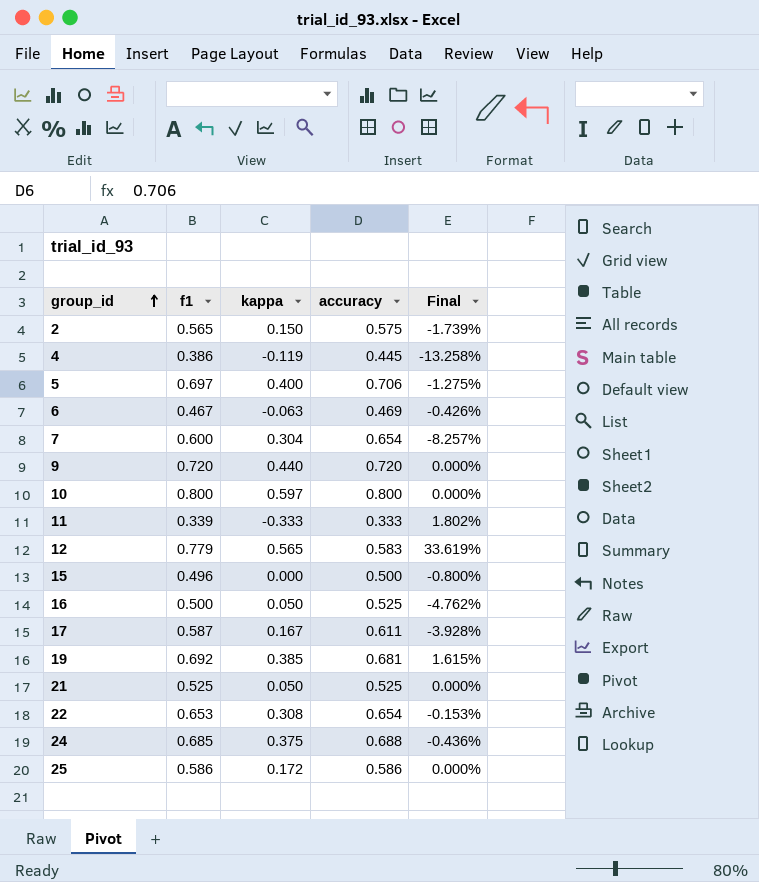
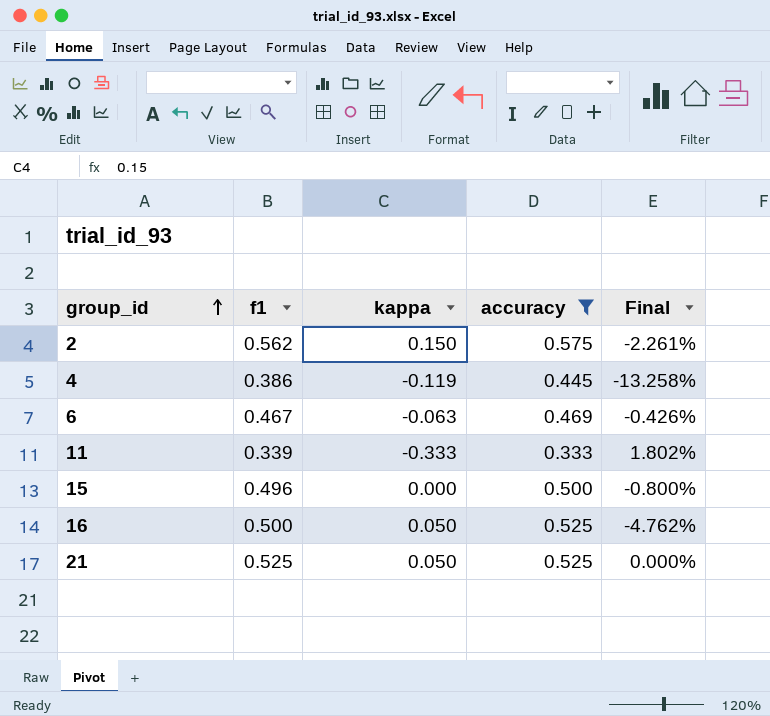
filter: none -> accuracy <= 0.575
2 | f1: 0.565 -> 0.562
2 | Final: -1.739% -> -2.261%

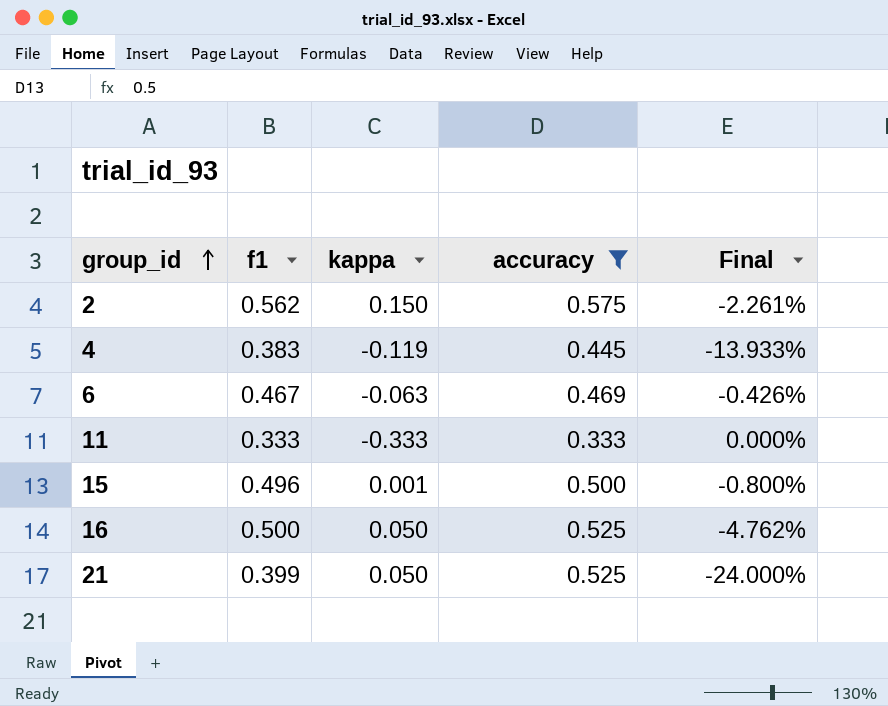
4 | f1: 0.386 -> 0.383
4 | Final: -13.258% -> -13.933%
11 | f1: 0.339 -> 0.333
11 | Final: 1.802% -> 0.000%
15 | kappa: 0.000 -> 0.001
21 | f1: 0.525 -> 0.399
21 | Final: 0.000% -> -24.000%

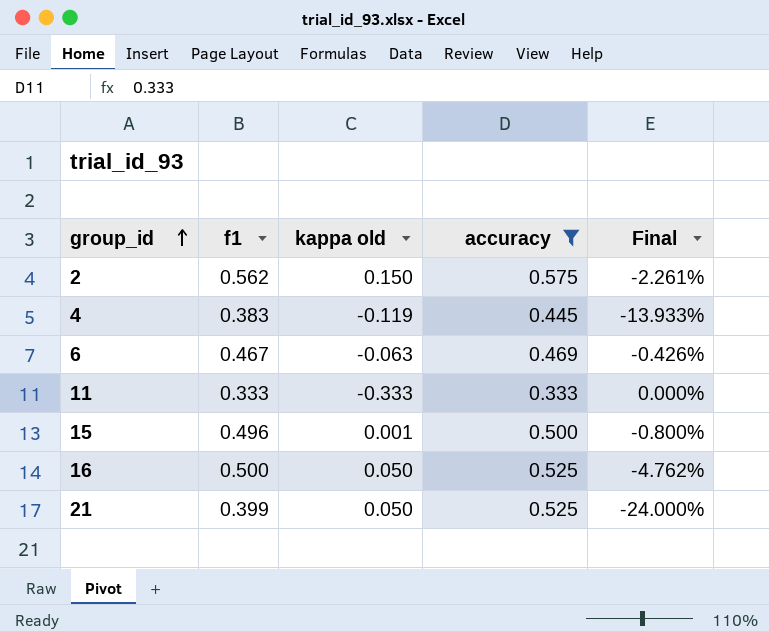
column name: kappa -> kappa old

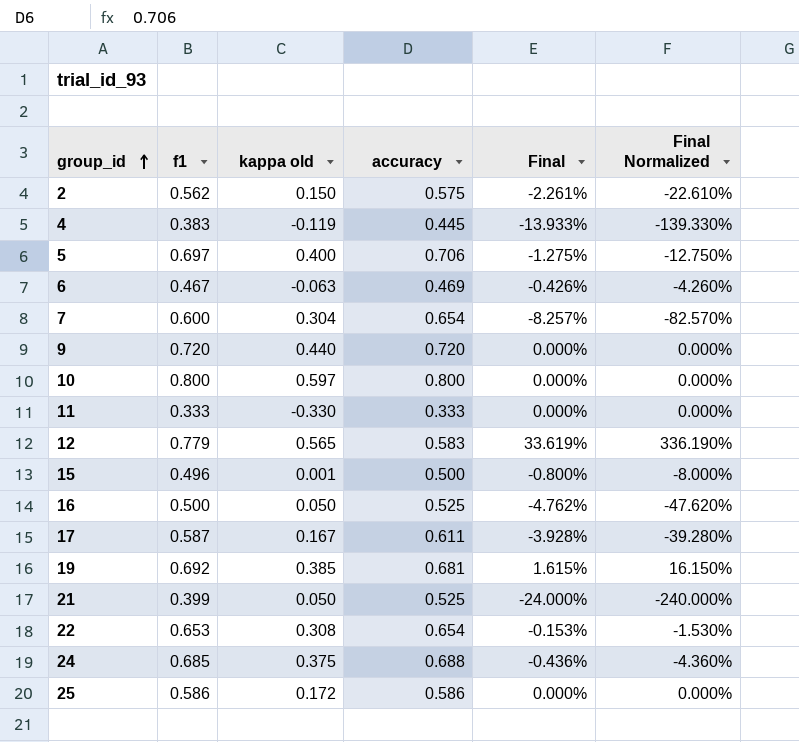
filter: accuracy <= 0.575 -> none
column Final Normalized | formula: none -> [Final] * 10
11 | kappa old: -0.333 -> -0.330

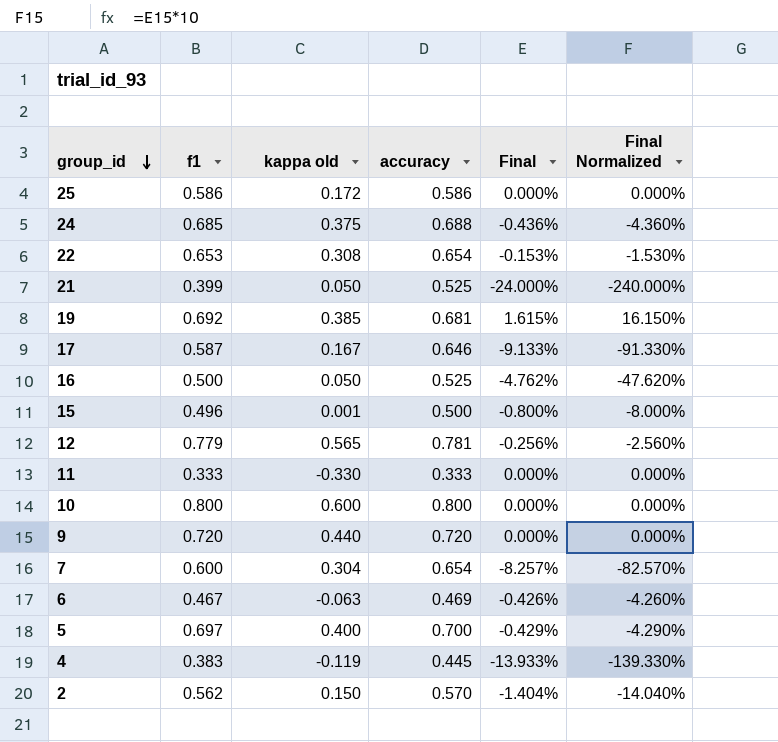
row order: group_id ascending -> group_id descending
17 | accuracy: 0.611 -> 0.646
17 | Final: -3.928% -> -9.133%
17 | Final Normalized: -39.280% -> -91.330%
12 | accuracy: 0.583 -> 0.781
12 | Final: 33.619% -> -0.256%
12 | Final Normalized: 336.190% -> -2.560%
10 | kappa old: 0.597 -> 0.600
5 | accuracy: 0.706 -> 0.700
5 | Final: -1.275% -> -0.429%
5 | Final Normalized: -12.750% -> -4.290%
2 | accuracy: 0.575 -> 0.570
2 | Final: -2.261% -> -1.404%
2 | Final Normalized: -22.610% -> -14.040%

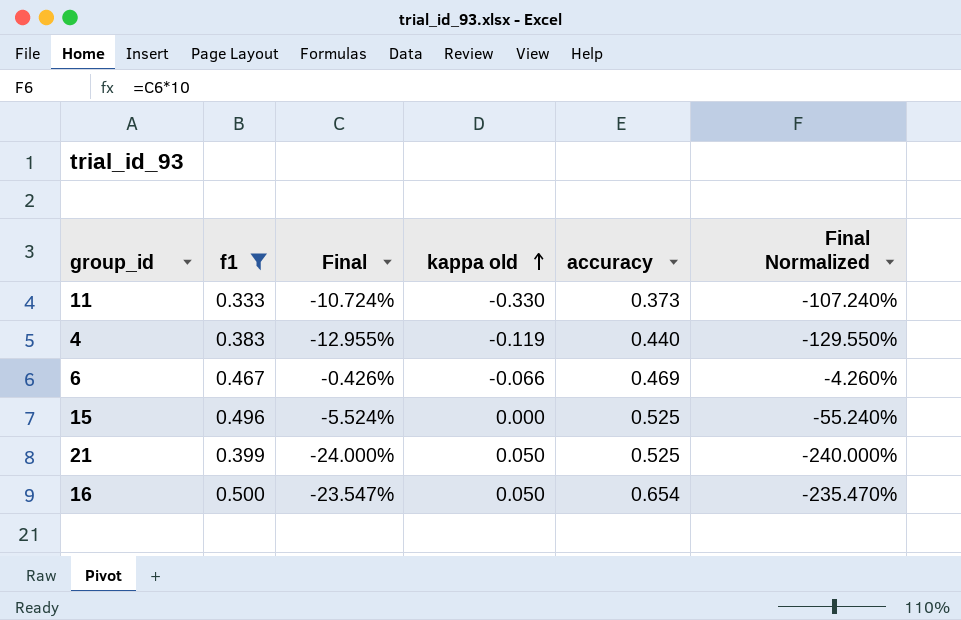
filter: none -> f1 <= 0.500
row order: group_id descending -> kappa old ascending
column Final | position: 5 -> 3
11 | Final: 0.000% -> -10.724%
11 | accuracy: 0.333 -> 0.373
11 | Final Normalized: 0.000% -> -107.240%
4 | Final: -13.933% -> -12.955%
4 | accuracy: 0.445 -> 0.440
4 | Final Normalized: -139.330% -> -129.550%
6 | kappa old: -0.063 -> -0.066
15 | Final: -0.800% -> -5.524%
15 | kappa old: 0.001 -> 0.000
15 | accuracy: 0.500 -> 0.525
15 | Final Normalized: -8.000% -> -55.240%
16 | Final: -4.762% -> -23.547%
16 | accuracy: 0.525 -> 0.654
16 | Final Normalized: -47.620% -> -235.470%

